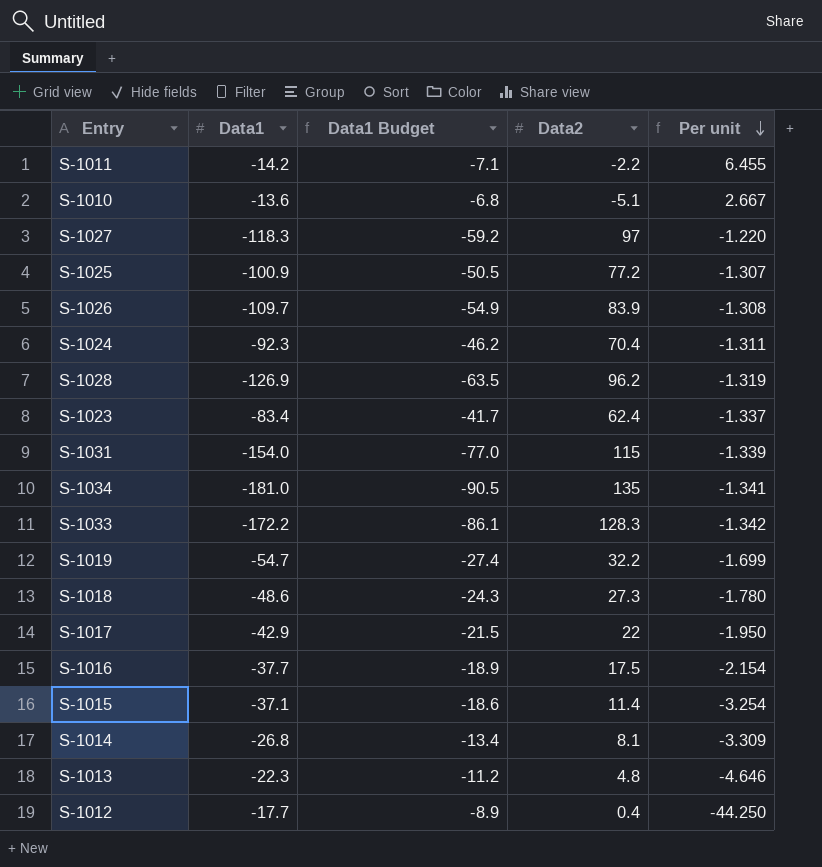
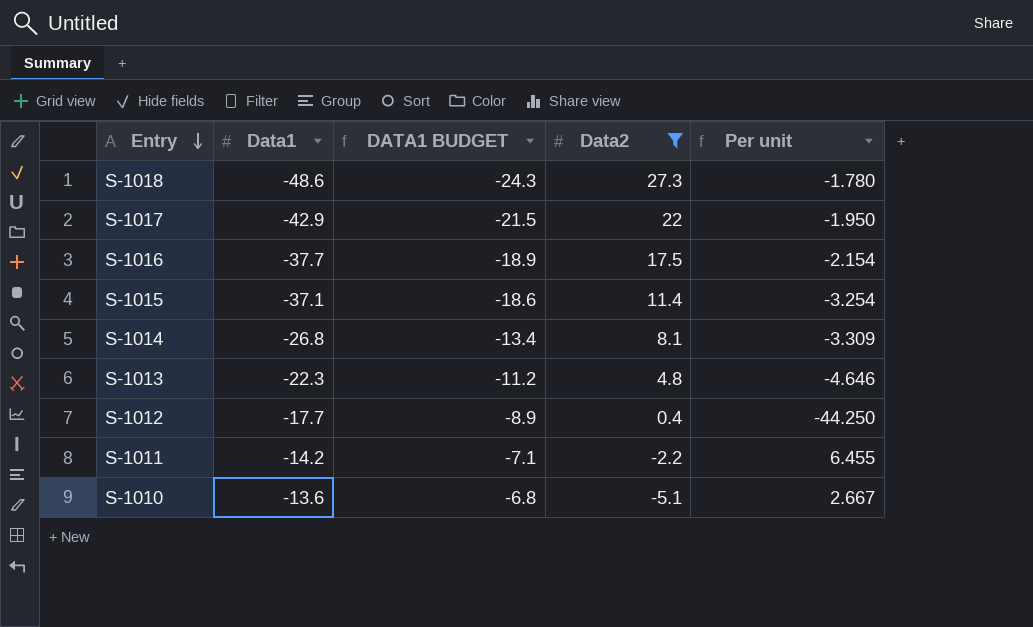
filter: none -> Data2 <= 27.3
row order: Per unit descending -> Entry descending
column name: Data1 Budget -> DATA1 BUDGET

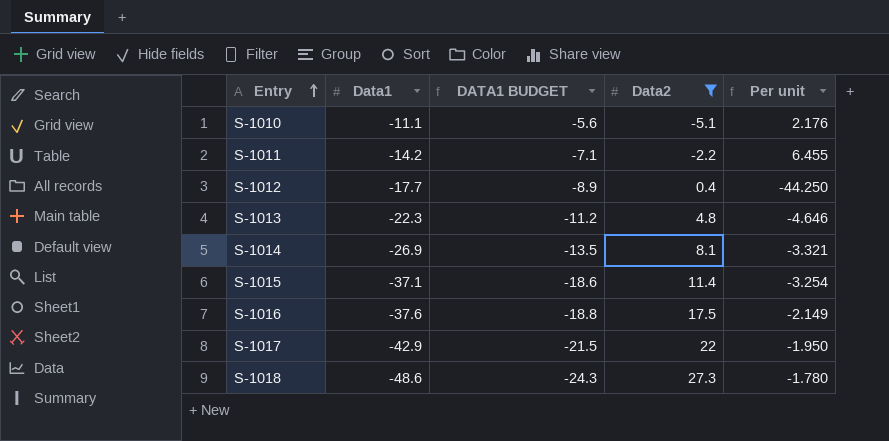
row order: Entry descending -> Entry ascending
S-1010 | Data1: -13.6 -> -11.1
S-1010 | DATA1 BUDGET: -6.8 -> -5.6
S-1010 | Per unit: 2.667 -> 2.176
S-1014 | Data1: -26.8 -> -26.9
S-1014 | DATA1 BUDGET: -13.4 -> -13.5
S-1014 | Per unit: -3.309 -> -3.321
S-1016 | Data1: -37.7 -> -37.6
S-1016 | DATA1 BUDGET: -18.9 -> -18.8
S-1016 | Per unit: -2.154 -> -2.149

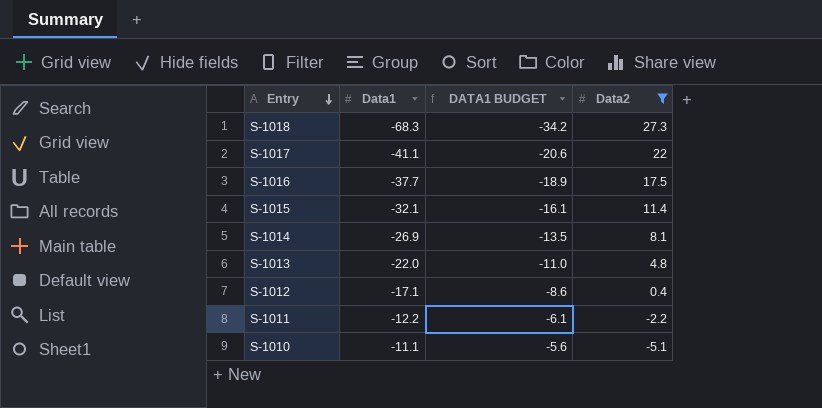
row order: Entry ascending -> Entry descending
column Per unit | formula: [Data1] / [Data2] -> none
S-1018 | Data1: -48.6 -> -68.3
S-1018 | DATA1 BUDGET: -24.3 -> -34.2
S-1017 | Data1: -42.9 -> -41.1
S-1017 | DATA1 BUDGET: -21.5 -> -20.6
S-1016 | Data1: -37.6 -> -37.7
S-1016 | DATA1 BUDGET: -18.8 -> -18.9
S-1015 | Data1: -37.1 -> -32.1
S-1015 | DATA1 BUDGET: -18.6 -> -16.1
S-1013 | Data1: -22.3 -> -22.0
S-1013 | DATA1 BUDGET: -11.2 -> -11.0
S-1012 | Data1: -17.7 -> -17.1
S-1012 | DATA1 BUDGET: -8.9 -> -8.6
S-1011 | Data1: -14.2 -> -12.2
S-1011 | DATA1 BUDGET: -7.1 -> -6.1

